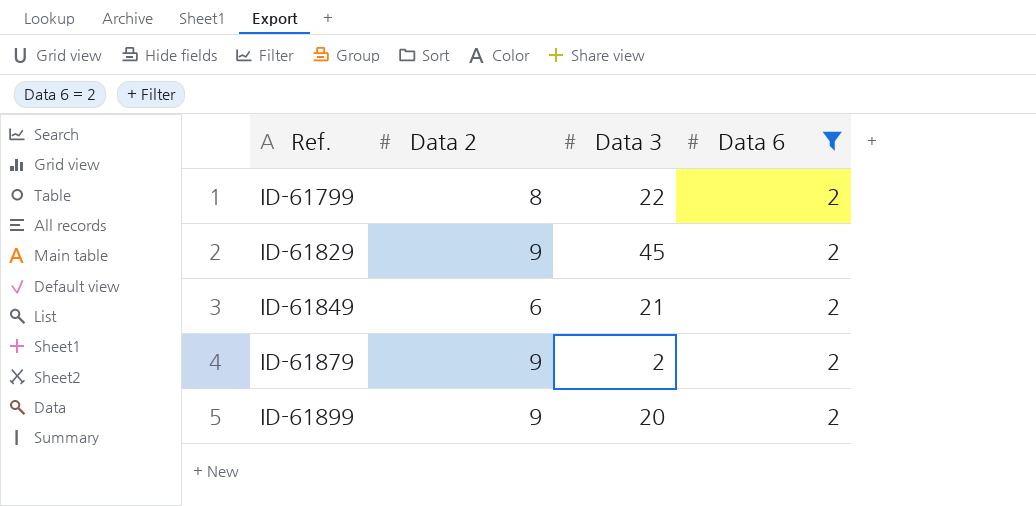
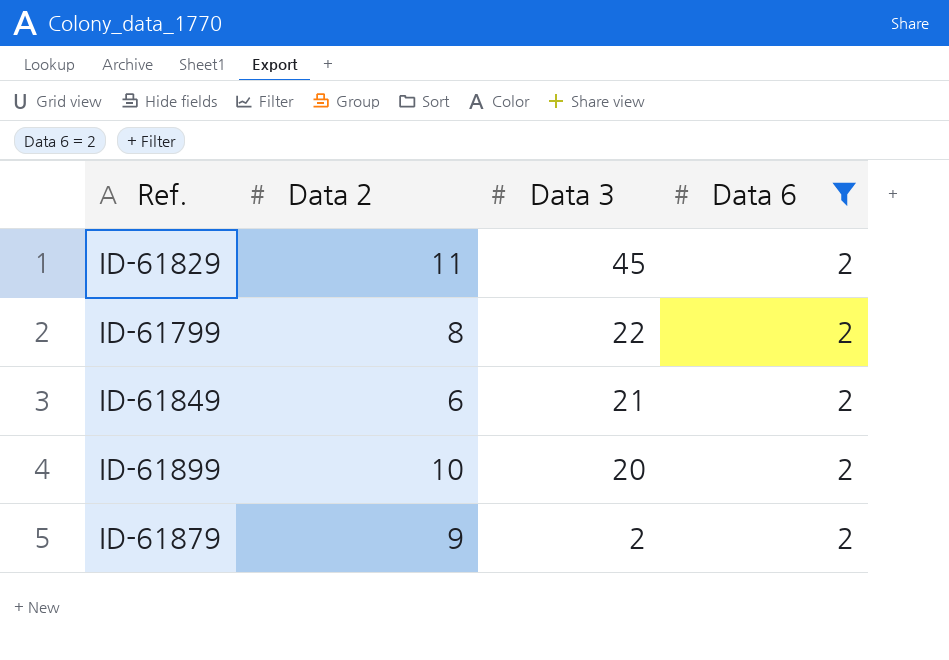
row order: Ref. ascending -> Data 3 descending
ID-61829 | Data 2: 9 -> 11
ID-61899 | Data 2: 9 -> 10

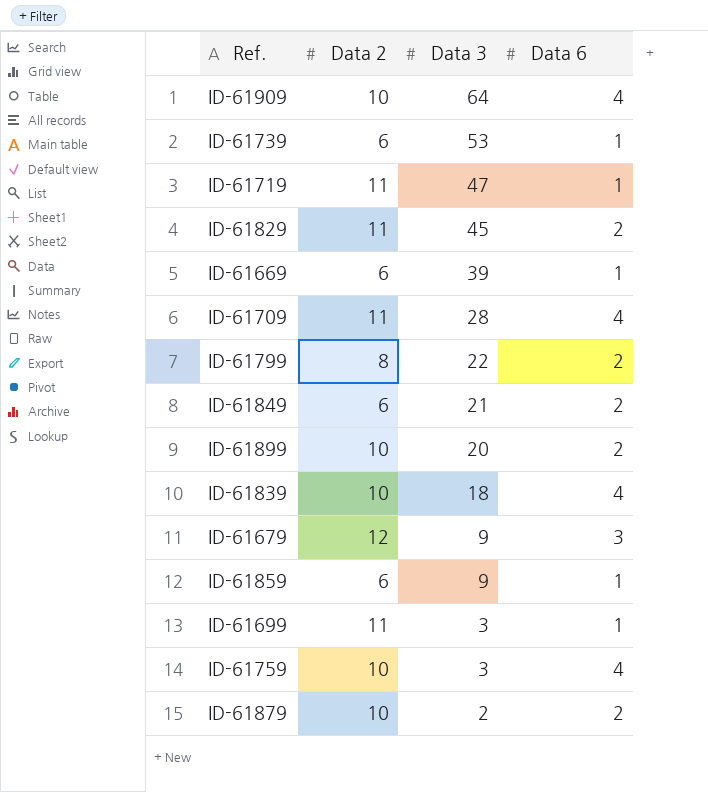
filter: Data 6 = 2 -> none
ID-61879 | Data 2: 9 -> 10

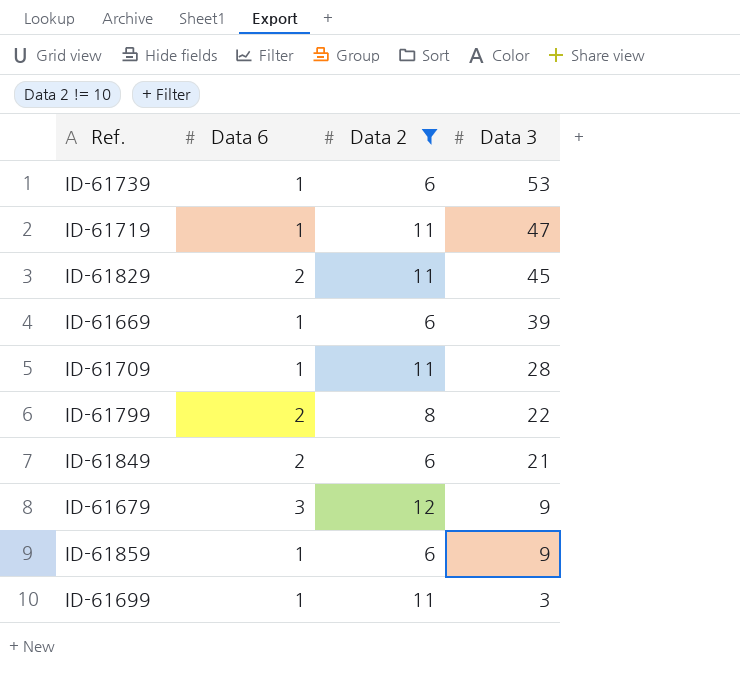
filter: none -> Data 2 != 10
column Data 6 | position: 4 -> 2
ID-61709 | Data 6: 4 -> 1

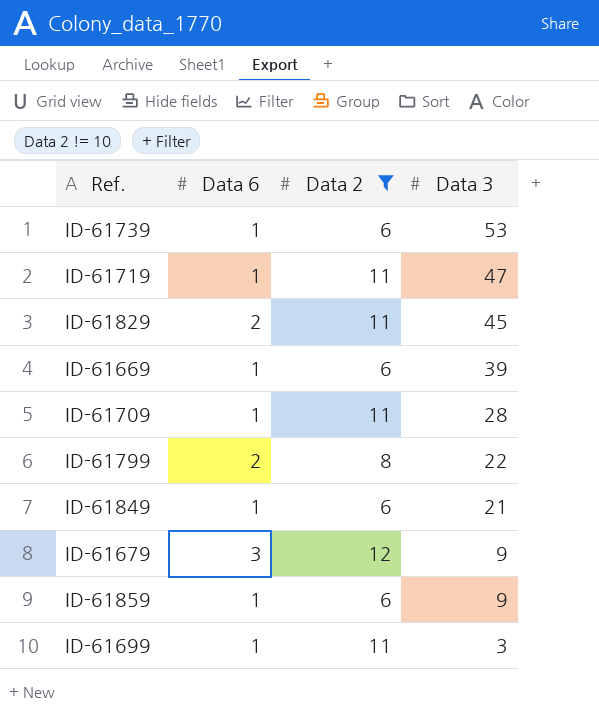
ID-61849 | Data 6: 2 -> 1

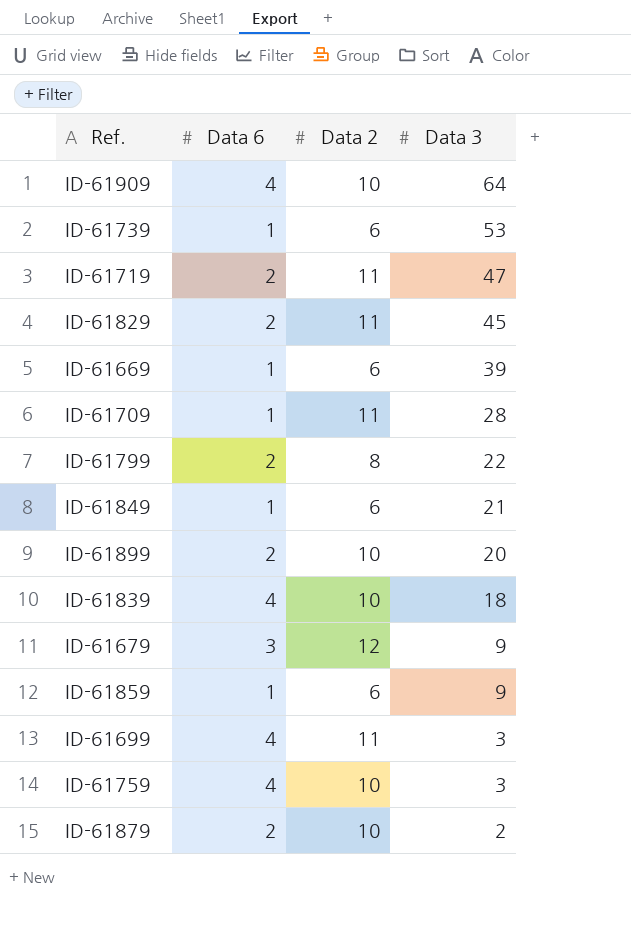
filter: Data 2 != 10 -> none
ID-61719 | Data 6: 1 -> 2
ID-61699 | Data 6: 1 -> 4

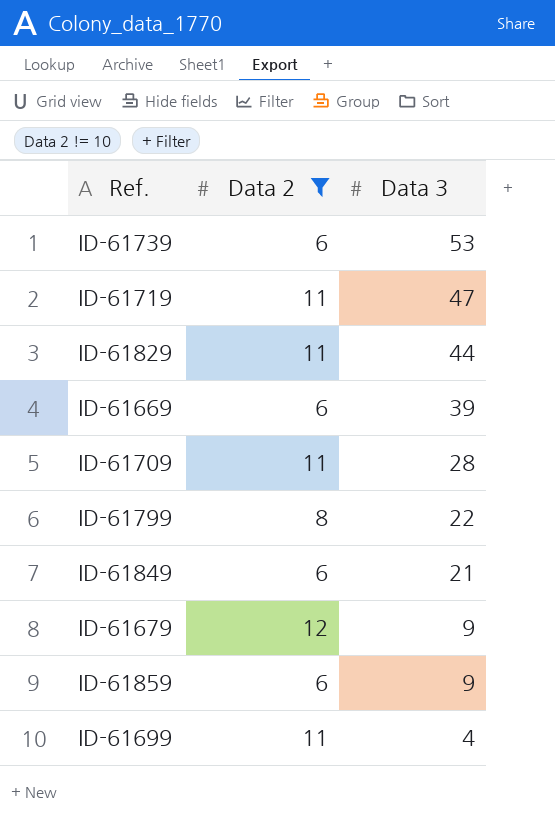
filter: none -> Data 2 != 10
column Data 6 | position: 2 -> none
ID-61829 | Data 3: 45 -> 44
ID-61699 | Data 3: 3 -> 4

